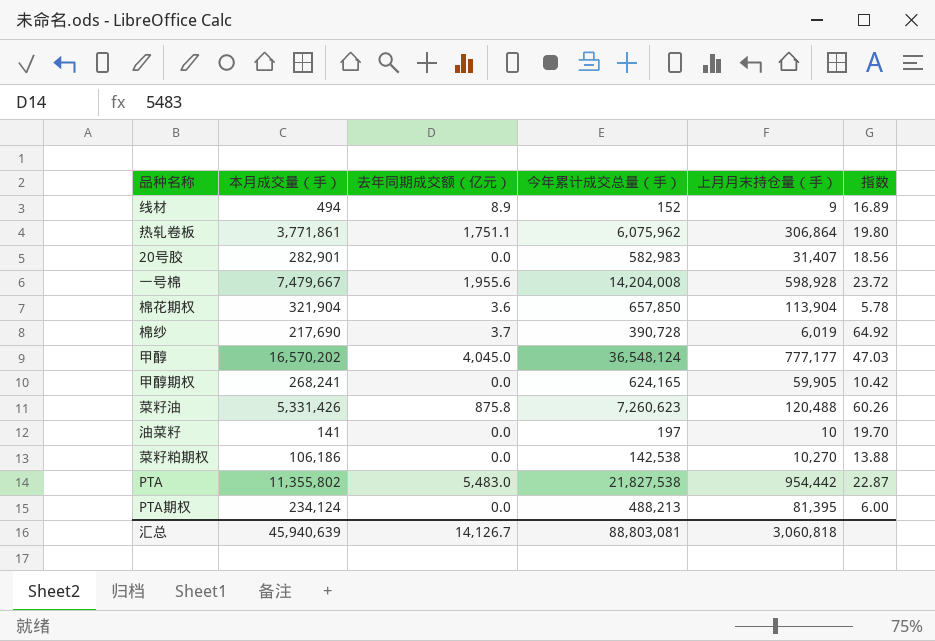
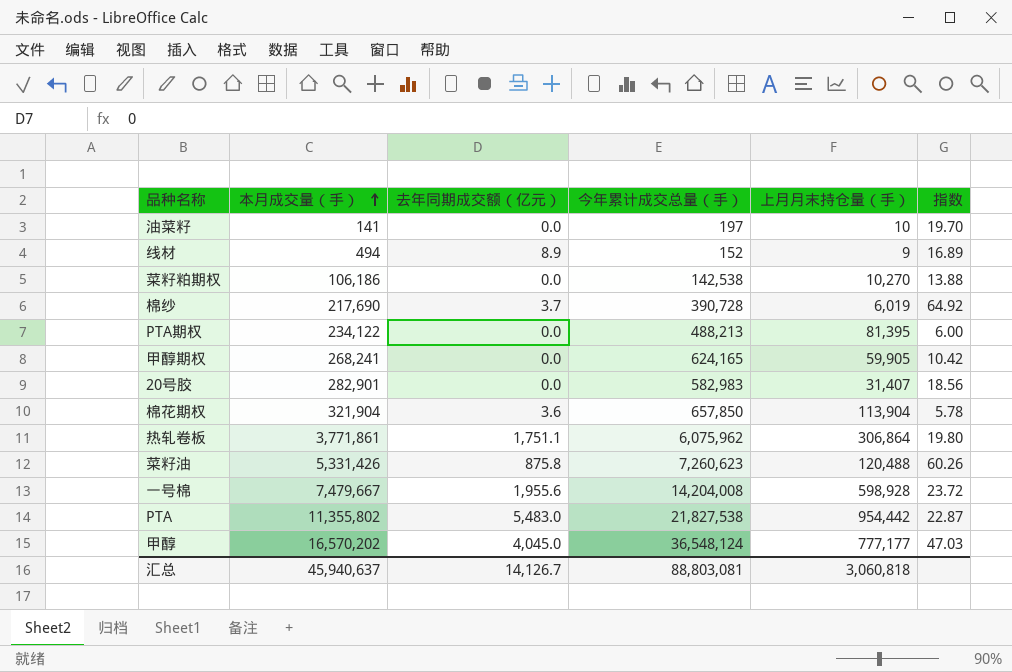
row order: none -> 本月成交量（手） ascending
PTA期权 | 本月成交量（手）: 234,124 -> 234,122
汇总 | 本月成交量（手）: 45,940,639 -> 45,940,637

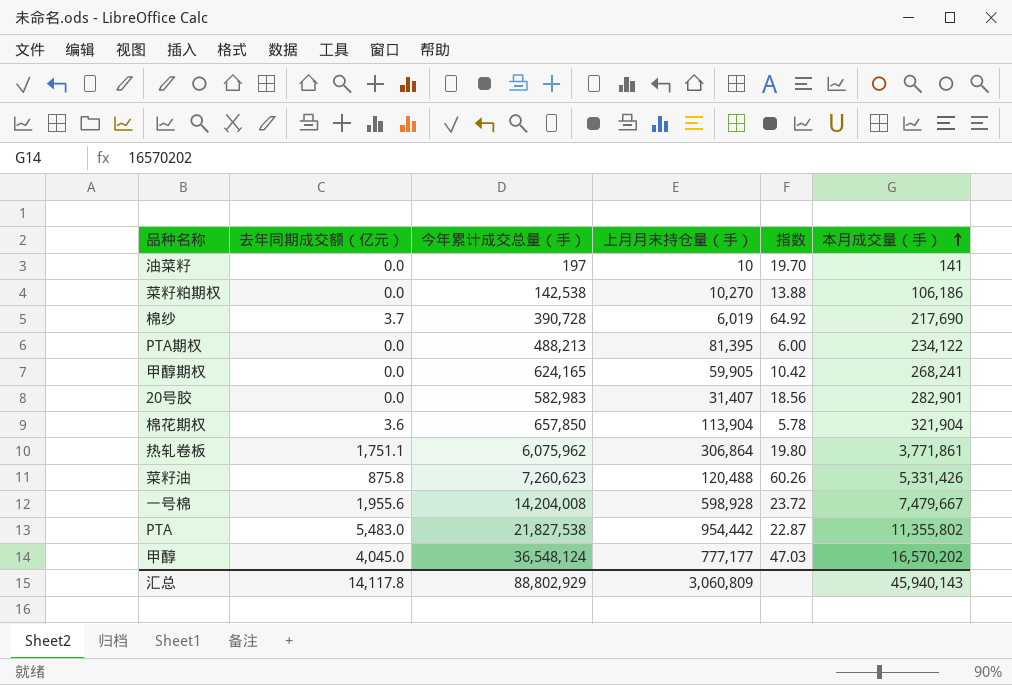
column 本月成交量（手） | position: 2 -> 6
row 线材: 494 | 8.9 | 152 | 9 | 16.89 -> none
汇总 | 去年同期成交额（亿元）: 14,126.7 -> 14,117.8
汇总 | 今年累计成交总量（手）: 88,803,081 -> 88,802,929
汇总 | 上月月末持仓量（手）: 3,060,818 -> 3,060,809
汇总 | 本月成交量（手）: 45,940,637 -> 45,940,143

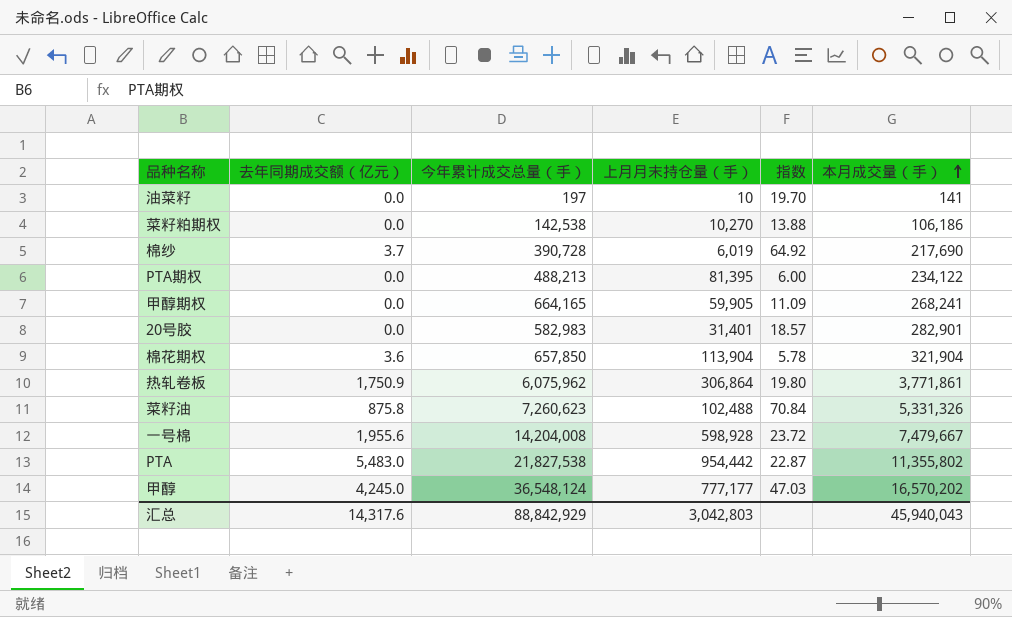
甲醇期权 | 今年累计成交总量（手）: 624,165 -> 664,165
甲醇期权 | 指数: 10.42 -> 11.09
20号胶 | 上月月末持仓量（手）: 31,407 -> 31,401
20号胶 | 指数: 18.56 -> 18.57
热轧卷板 | 去年同期成交额（亿元）: 1,751.1 -> 1,750.9
菜籽油 | 上月月末持仓量（手）: 120,488 -> 102,488
菜籽油 | 指数: 60.26 -> 70.84
菜籽油 | 本月成交量（手）: 5,331,426 -> 5,331,326
甲醇 | 去年同期成交额（亿元）: 4,045.0 -> 4,245.0
汇总 | 去年同期成交额（亿元）: 14,117.8 -> 14,317.6
汇总 | 今年累计成交总量（手）: 88,802,929 -> 88,842,929
汇总 | 上月月末持仓量（手）: 3,060,809 -> 3,042,803
汇总 | 本月成交量（手）: 45,940,143 -> 45,940,043

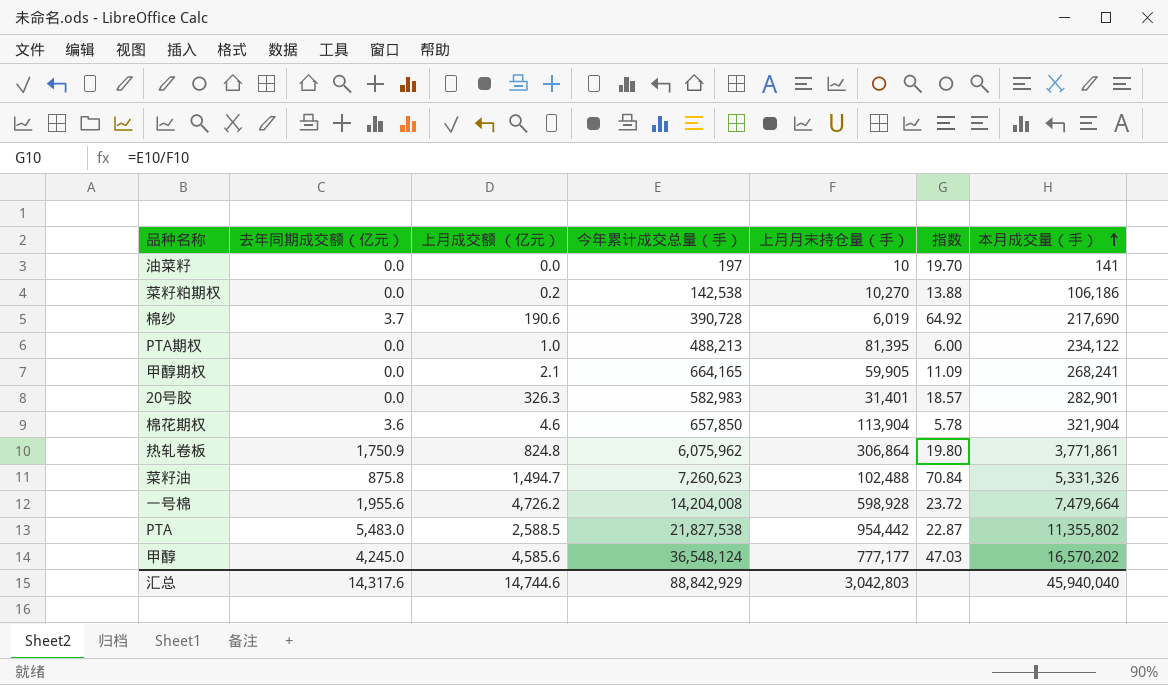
column 上月成交额 （亿元） | position: none -> 3
一号棉 | 本月成交量（手）: 7,479,667 -> 7,479,664
汇总 | 本月成交量（手）: 45,940,043 -> 45,940,040

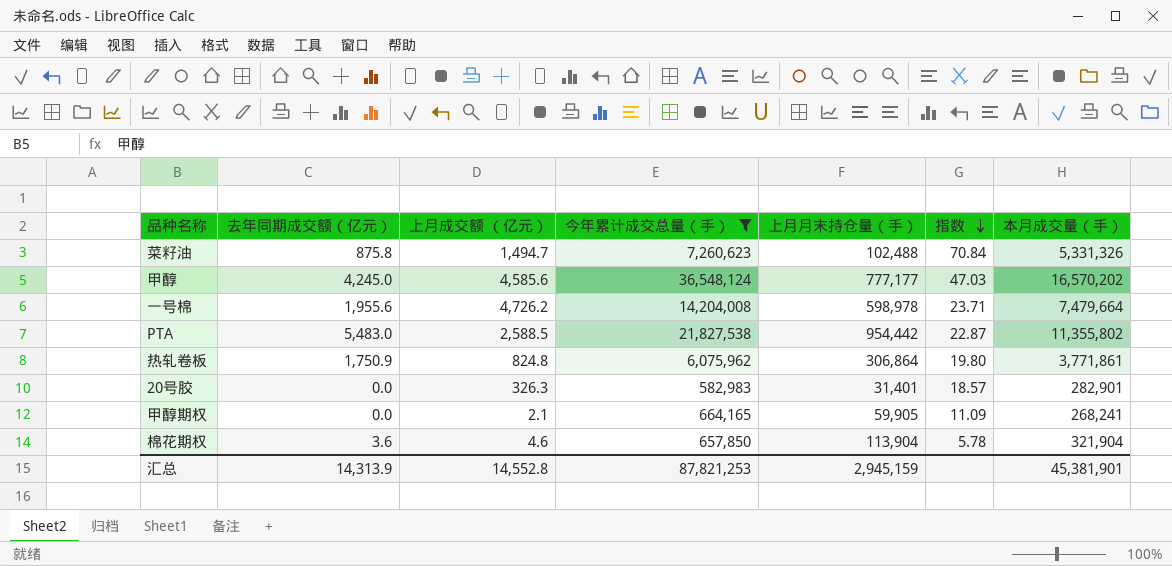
filter: none -> 今年累计成交总量（手） >= 582,983
row order: 本月成交量（手） ascending -> 指数 descending
一号棉 | 上月月末持仓量（手）: 598,928 -> 598,978
一号棉 | 指数: 23.72 -> 23.71
汇总 | 去年同期成交额（亿元）: 14,317.6 -> 14,313.9
汇总 | 上月成交额 （亿元）: 14,744.6 -> 14,552.8
汇总 | 今年累计成交总量（手）: 88,842,929 -> 87,821,253
汇总 | 上月月末持仓量（手）: 3,042,803 -> 2,945,159
汇总 | 本月成交量（手）: 45,940,040 -> 45,381,901

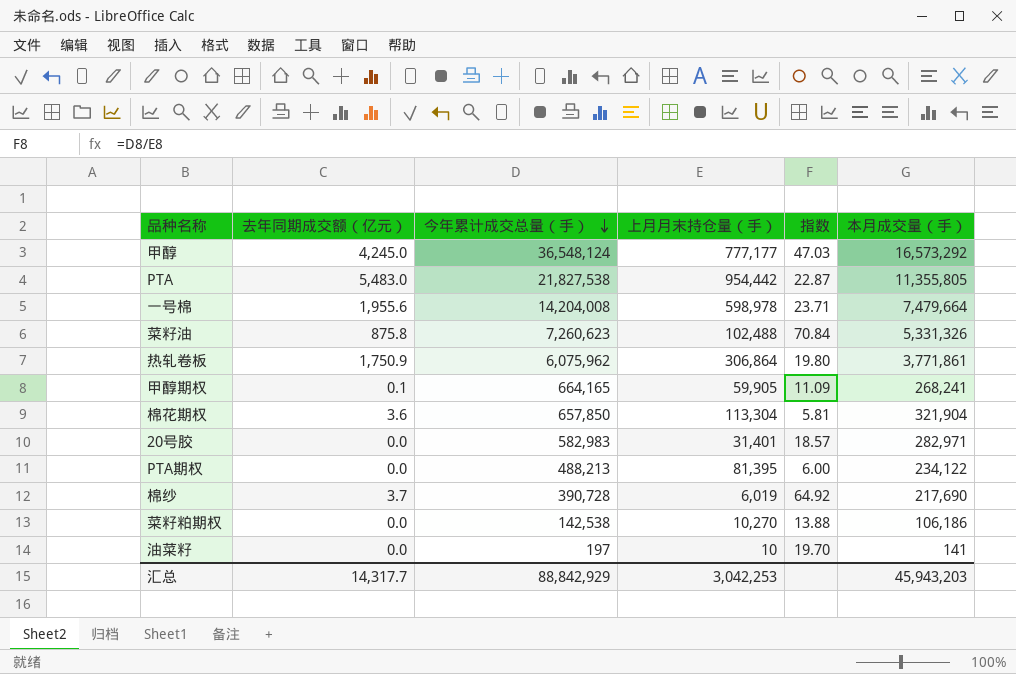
filter: 今年累计成交总量（手） >= 582,983 -> none
row order: 指数 descending -> 今年累计成交总量（手） descending
column 上月成交额 （亿元） | position: 3 -> none
甲醇 | 本月成交量（手）: 16,570,202 -> 16,573,292
PTA | 本月成交量（手）: 11,355,802 -> 11,355,805
甲醇期权 | 去年同期成交额（亿元）: 0.0 -> 0.1
棉花期权 | 上月月末持仓量（手）: 113,904 -> 113,304
棉花期权 | 指数: 5.78 -> 5.81
20号胶 | 本月成交量（手）: 282,901 -> 282,971
汇总 | 去年同期成交额（亿元）: 14,313.9 -> 14,317.7
汇总 | 今年累计成交总量（手）: 87,821,253 -> 88,842,929
汇总 | 上月月末持仓量（手）: 2,945,159 -> 3,042,253
汇总 | 本月成交量（手）: 45,381,901 -> 45,943,203

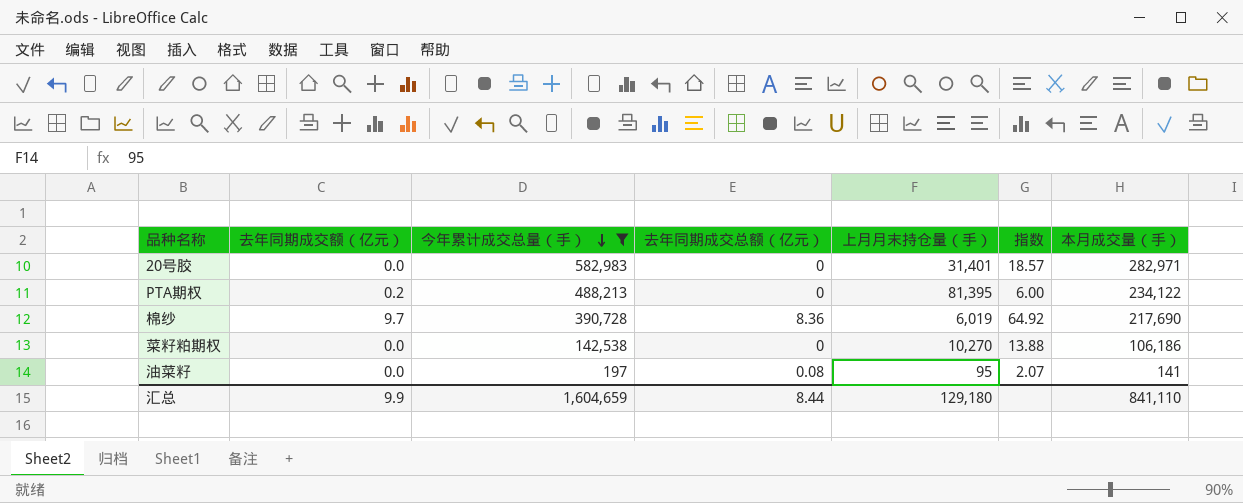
filter: none -> 今年累计成交总量（手） <= 582,983
column 去年同期成交总额（亿元） | position: none -> 4
PTA期权 | 去年同期成交额（亿元）: 0.0 -> 0.2
棉纱 | 去年同期成交额（亿元）: 3.7 -> 9.7
油菜籽 | 上月月末持仓量（手）: 10 -> 95
油菜籽 | 指数: 19.70 -> 2.07
汇总 | 去年同期成交额（亿元）: 14,317.7 -> 9.9
汇总 | 今年累计成交总量（手）: 88,842,929 -> 1,604,659
汇总 | 上月月末持仓量（手）: 3,042,253 -> 129,180
汇总 | 本月成交量（手）: 45,943,203 -> 841,110

